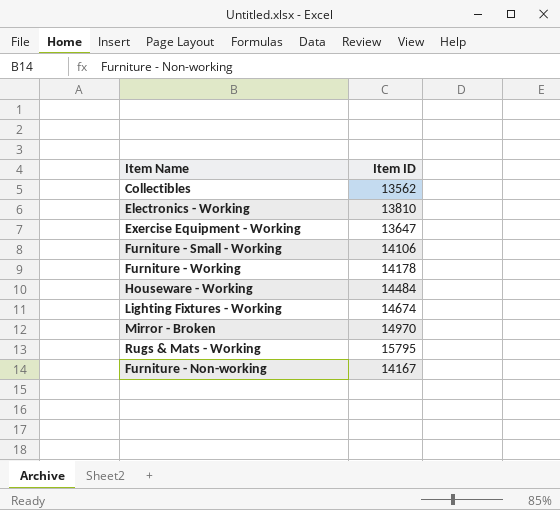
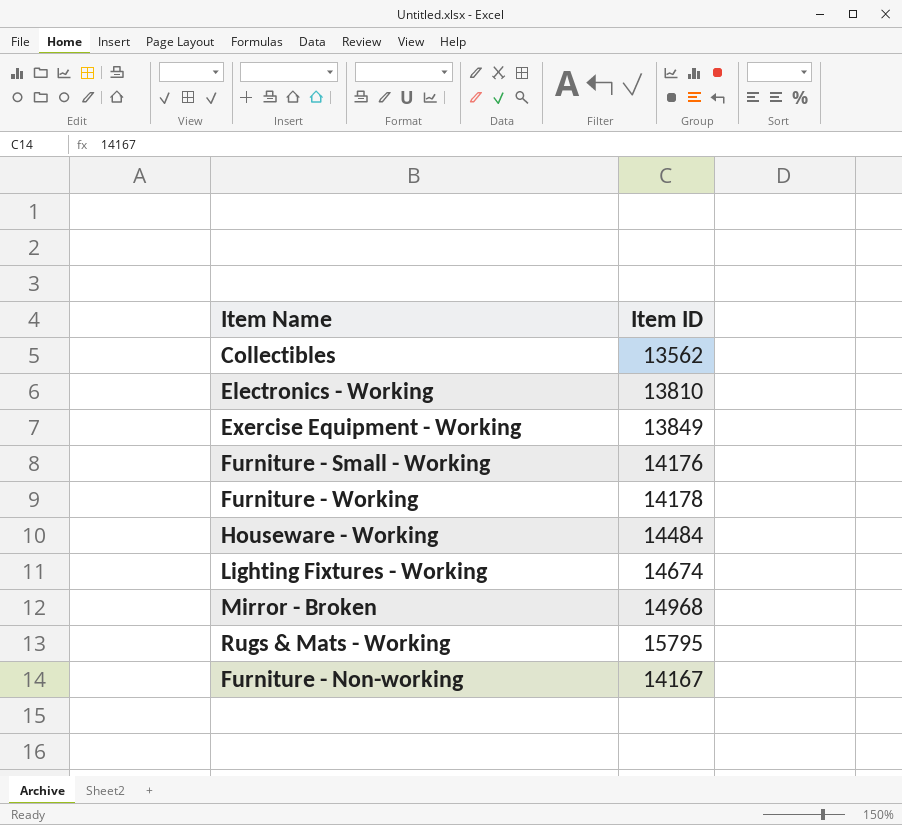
Exercise Equipment - Working | Item ID: 13647 -> 13849
Furniture - Small - Working | Item ID: 14106 -> 14176
Mirror - Broken | Item ID: 14970 -> 14968

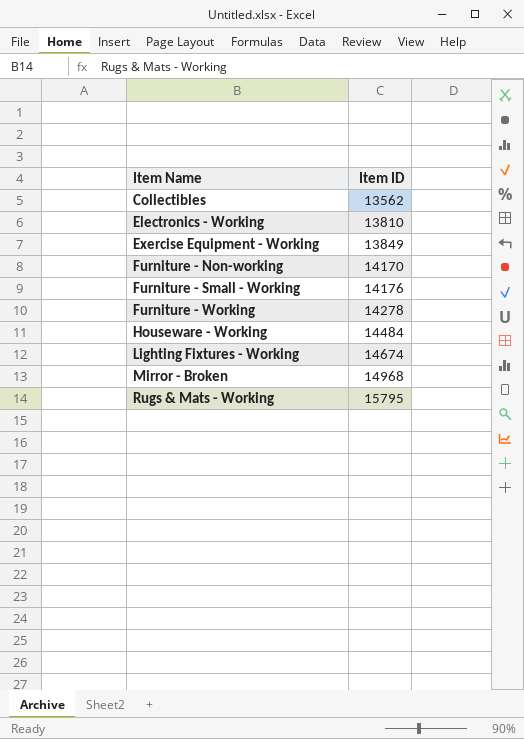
row order: none -> Item Name ascending
Furniture - Non-working | Item ID: 14167 -> 14170
Furniture - Working | Item ID: 14178 -> 14278

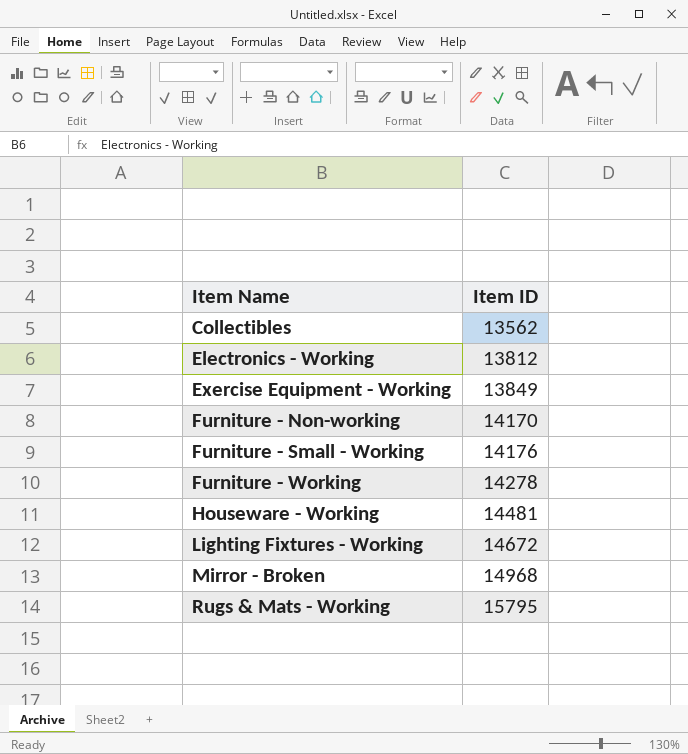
Electronics - Working | Item ID: 13810 -> 13812
Houseware - Working | Item ID: 14484 -> 14481
Lighting Fixtures - Working | Item ID: 14674 -> 14672

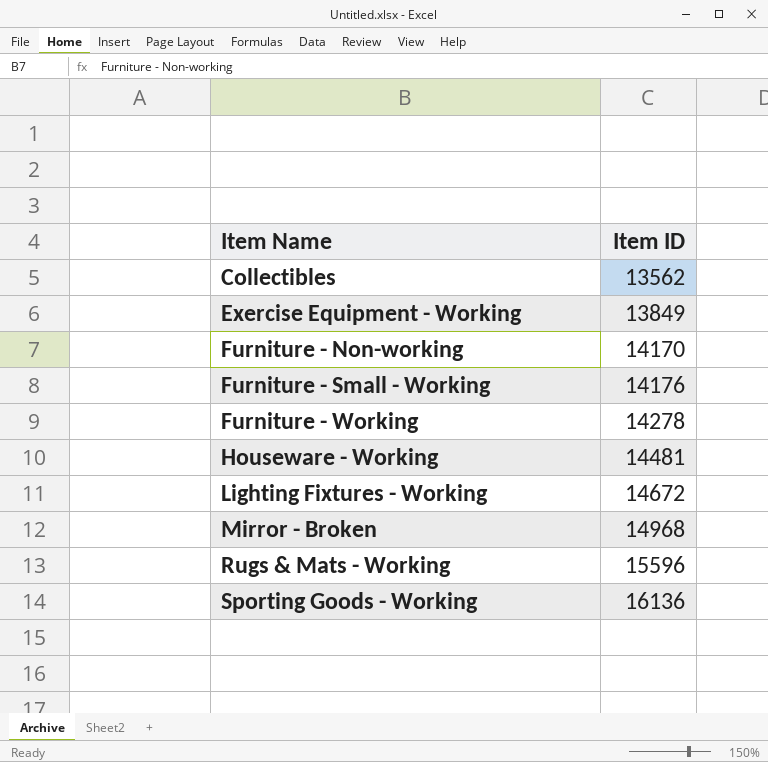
row Electronics - Working: 13812 -> none
Rugs & Mats - Working | Item ID: 15795 -> 15596
row Sporting Goods - Working: none -> 16136

